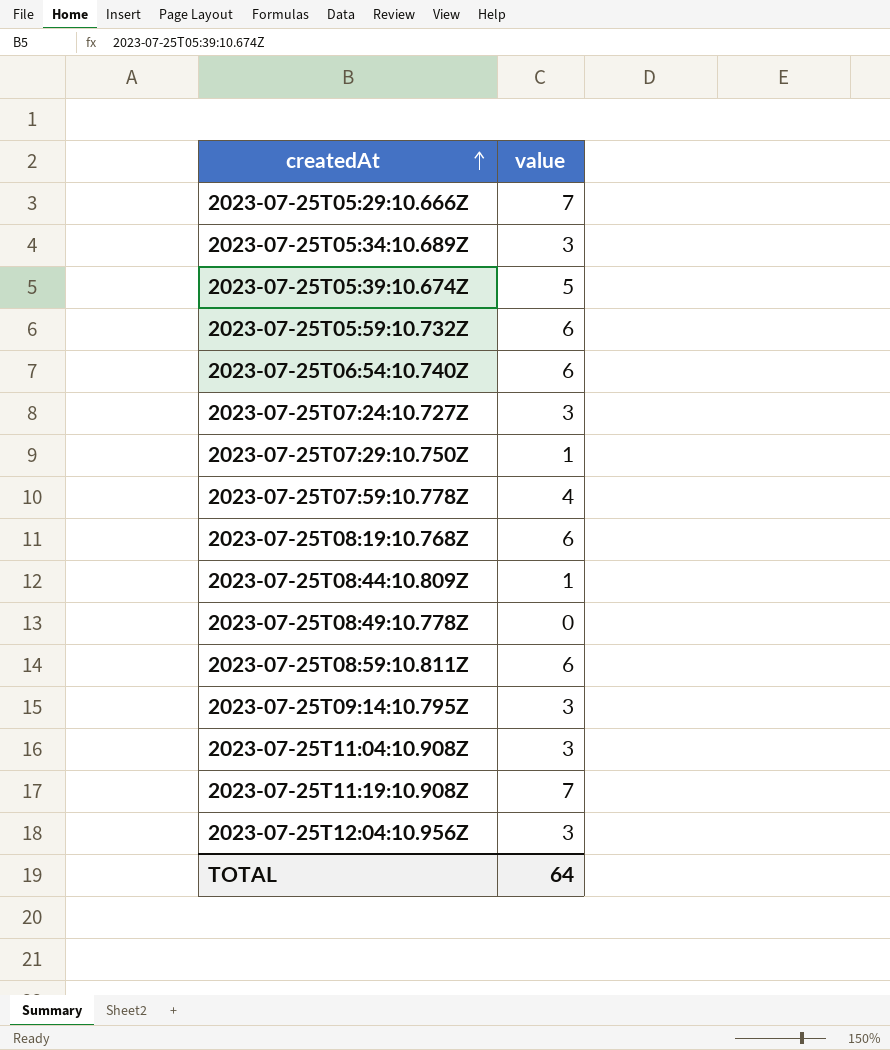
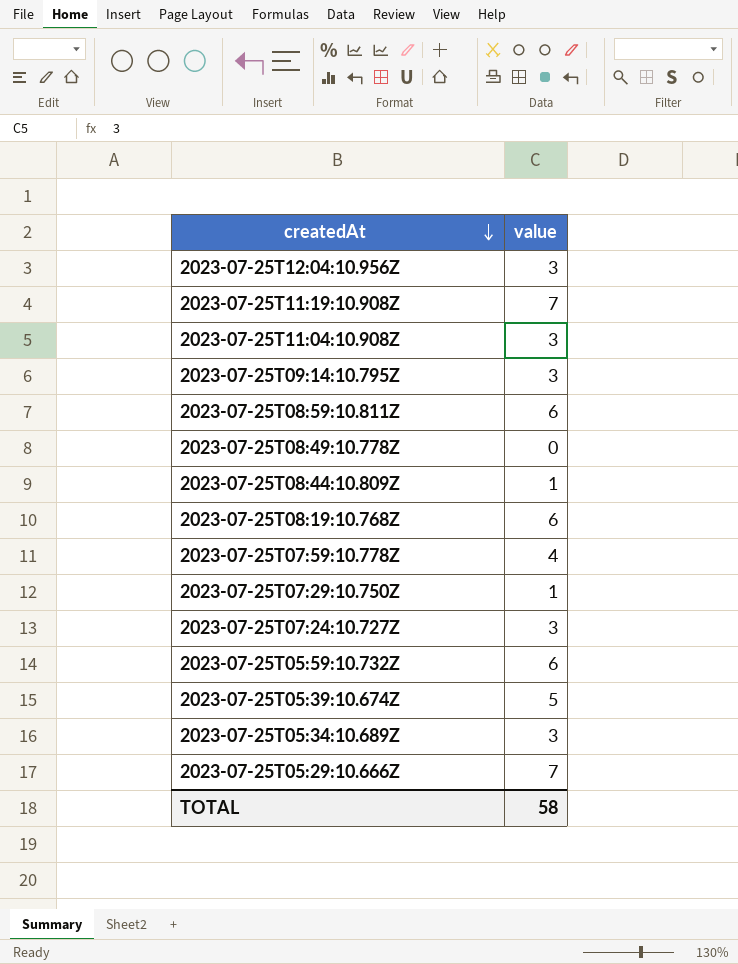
row order: createdAt ascending -> createdAt descending
row 2023-07-25T06:54:10.740Z: 6 -> none
TOTAL | value: 64 -> 58

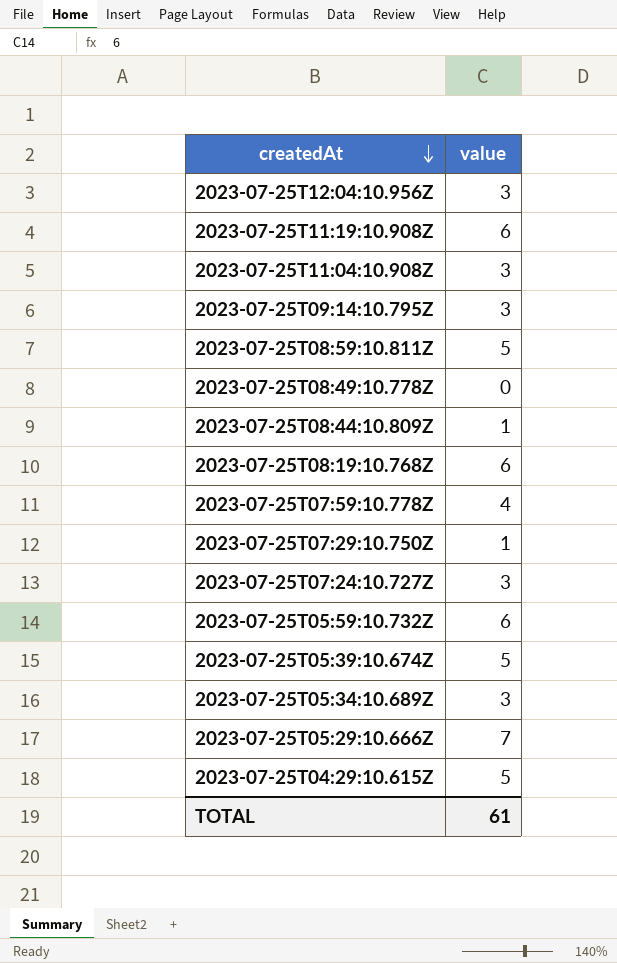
2023-07-25T11:19:10.908Z | value: 7 -> 6
2023-07-25T08:59:10.811Z | value: 6 -> 5
row 2023-07-25T04:29:10.615Z: none -> 5
TOTAL | value: 58 -> 61

